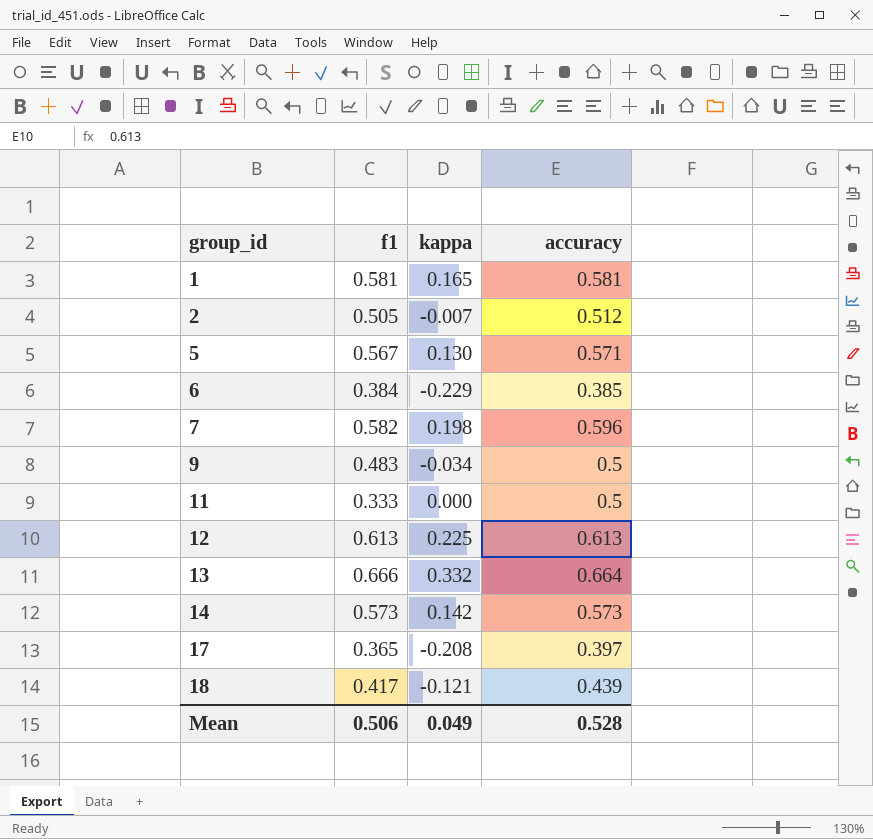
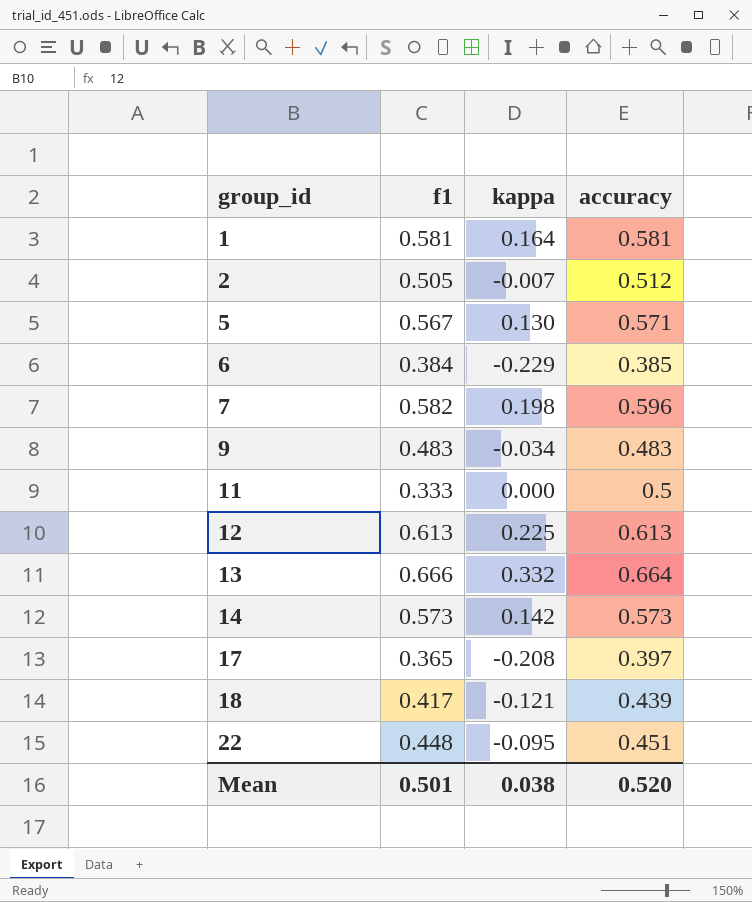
1 | kappa: 0.165 -> 0.164
9 | accuracy: 0.5 -> 0.483
row 22: none -> 0.448 | -0.095 | 0.451
Mean | f1: 0.506 -> 0.501
Mean | kappa: 0.049 -> 0.038
Mean | accuracy: 0.528 -> 0.520

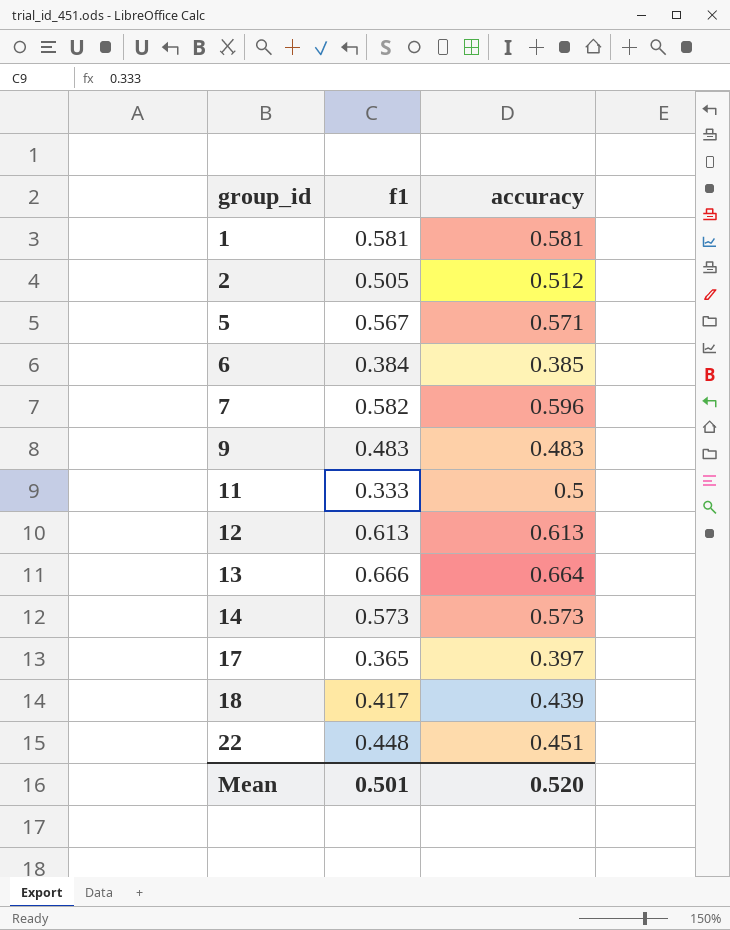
column kappa | position: 3 -> none

